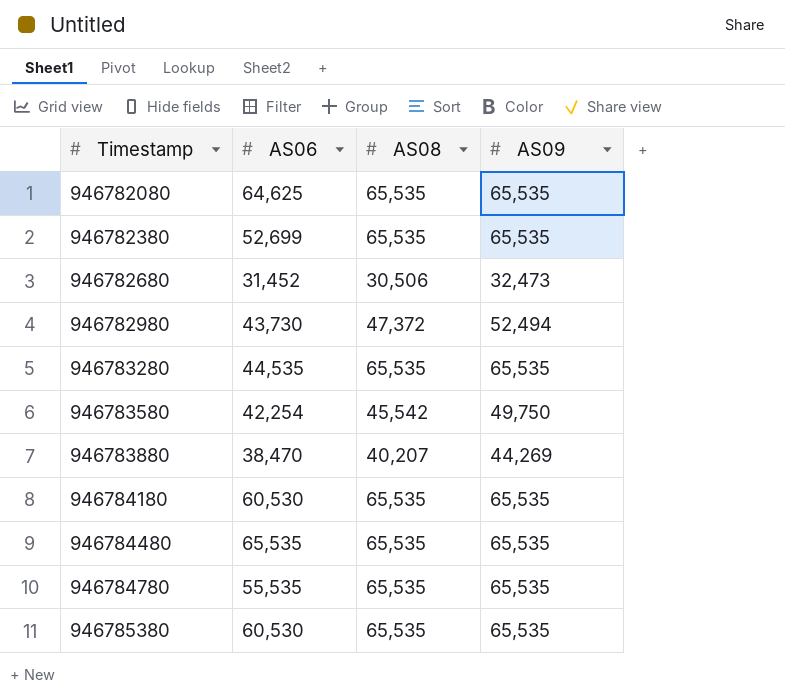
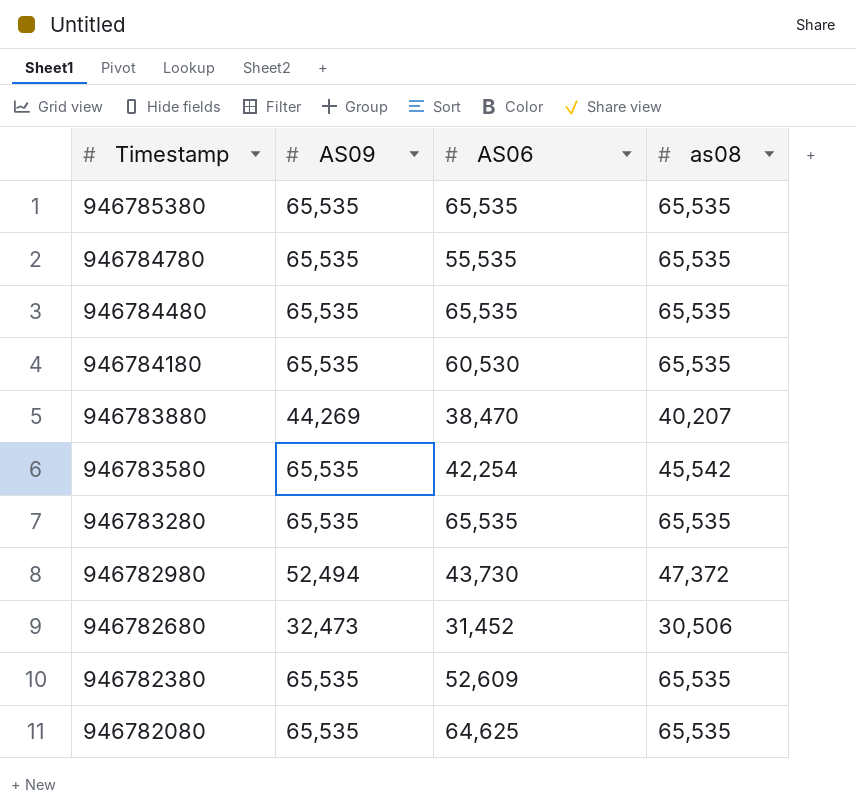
row order: Timestamp ascending -> Timestamp descending
column AS09 | position: 4 -> 2
column name: AS08 -> as08
946785380 | AS06: 60,530 -> 65,535
946783580 | AS09: 49,750 -> 65,535
946783280 | AS06: 44,535 -> 65,535
946782380 | AS06: 52,699 -> 52,609

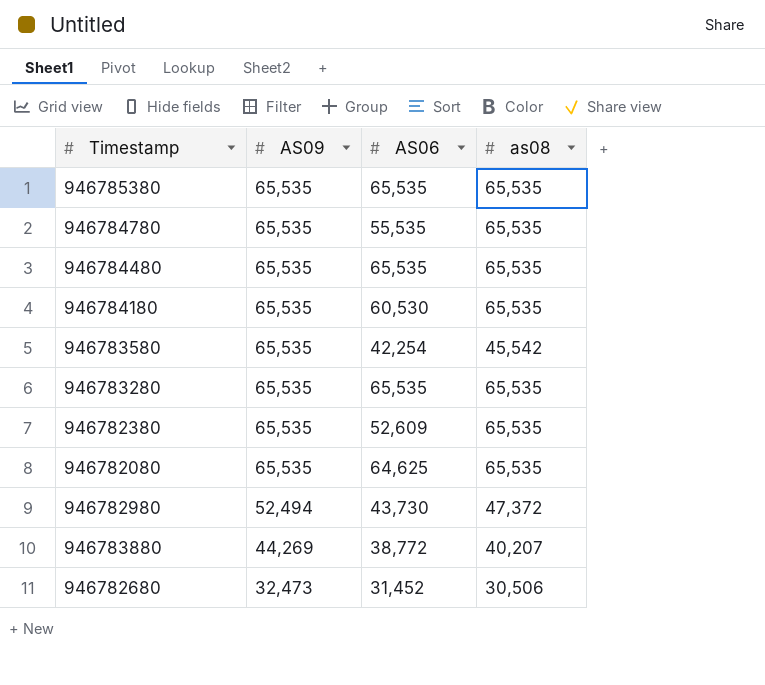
row order: Timestamp descending -> AS09 descending
946783880 | AS06: 38,470 -> 38,772

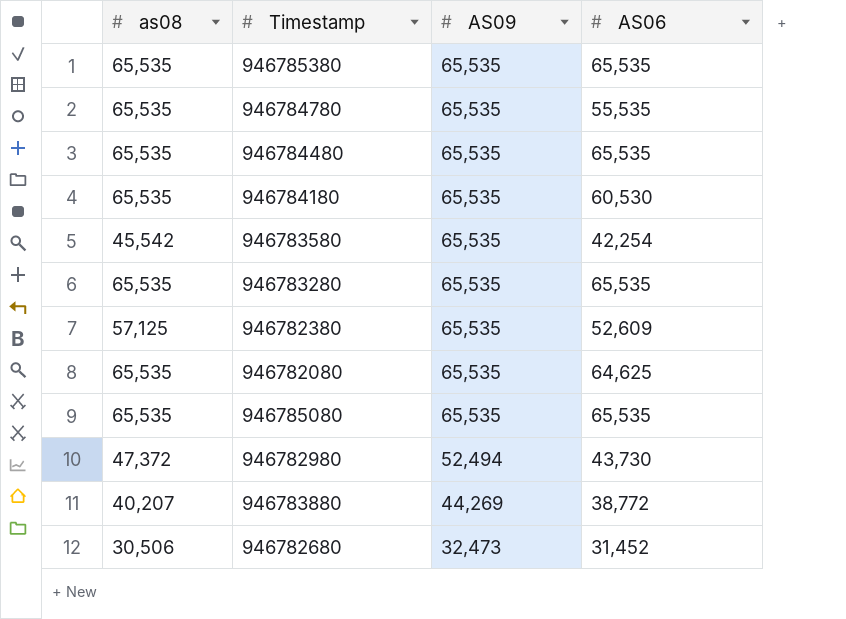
column as08 | position: 4 -> 1
946782380 | as08: 65,535 -> 57,125
row 946785080: none -> 65,535 | 65,535 | 65,535

